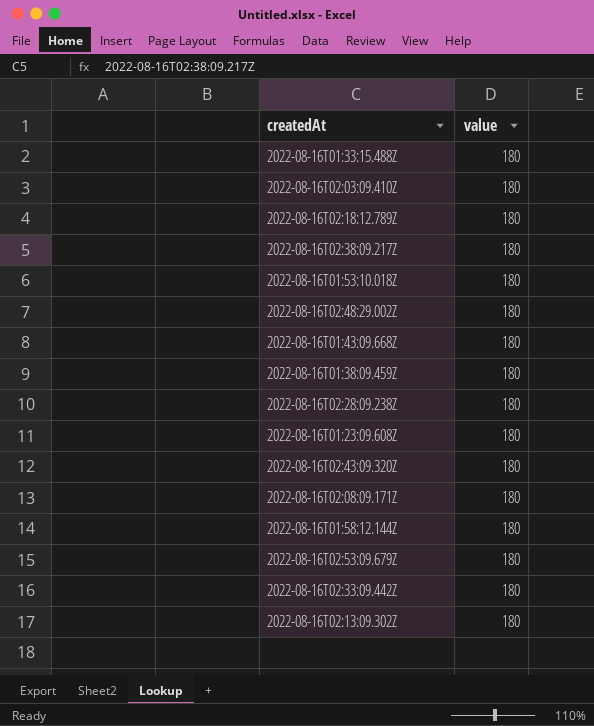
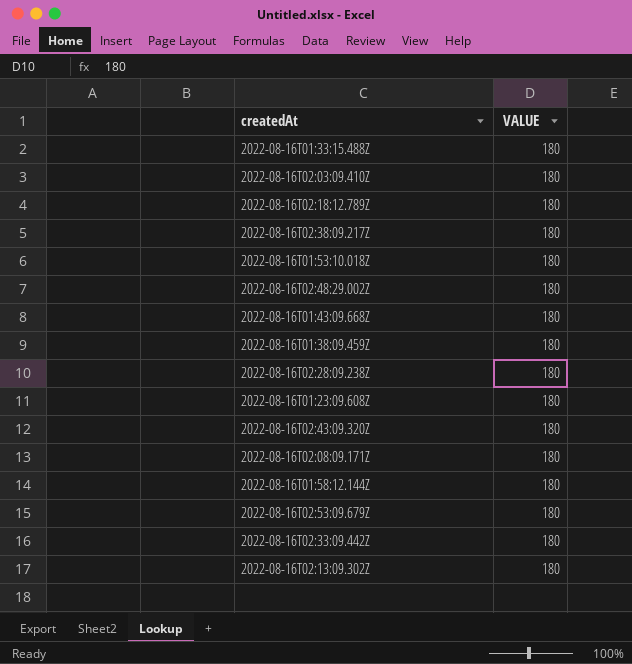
column name: value -> VALUE

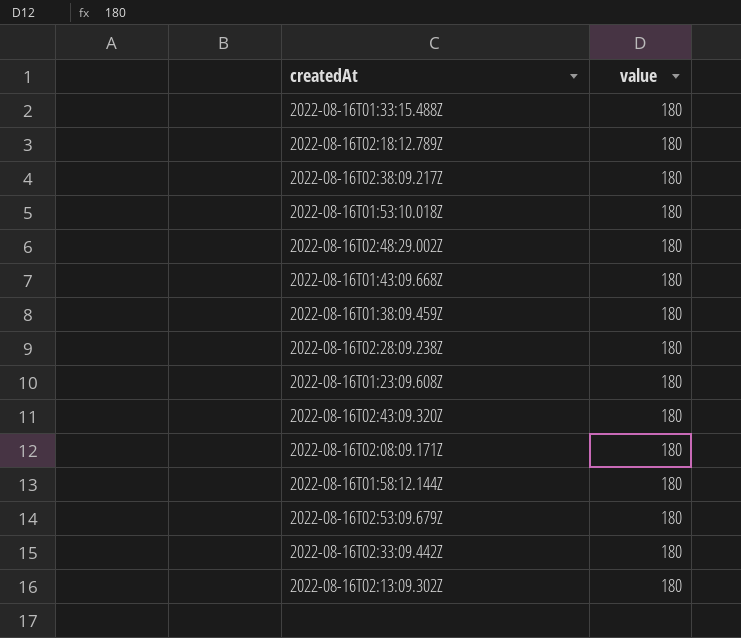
column name: VALUE -> value
row 2022-08-16T02:03:09.410Z: 180 -> none

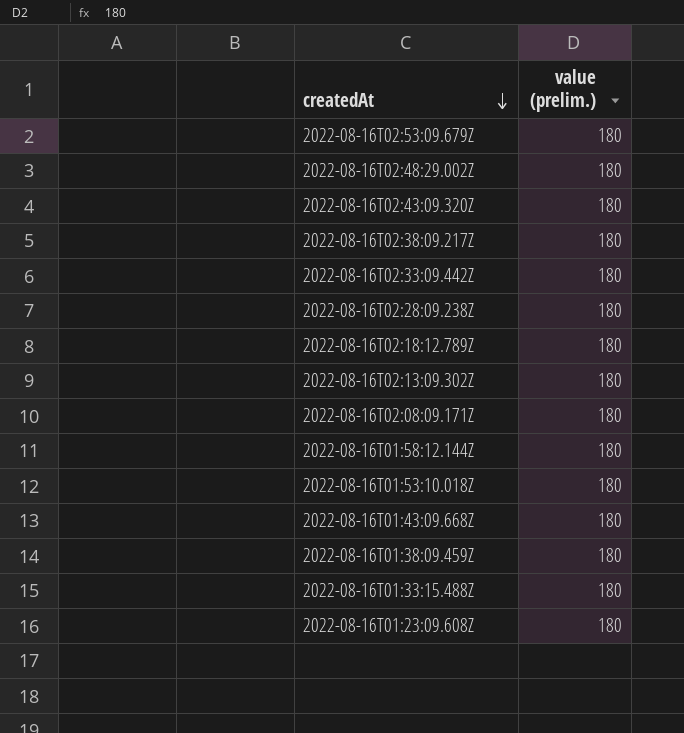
row order: none -> createdAt descending
column name: value -> value (prelim.)

